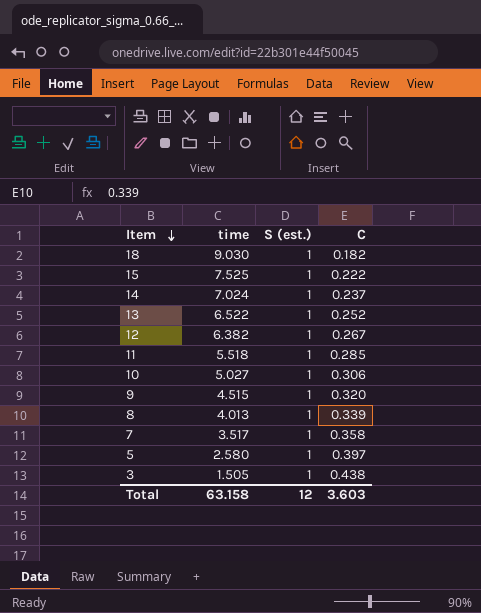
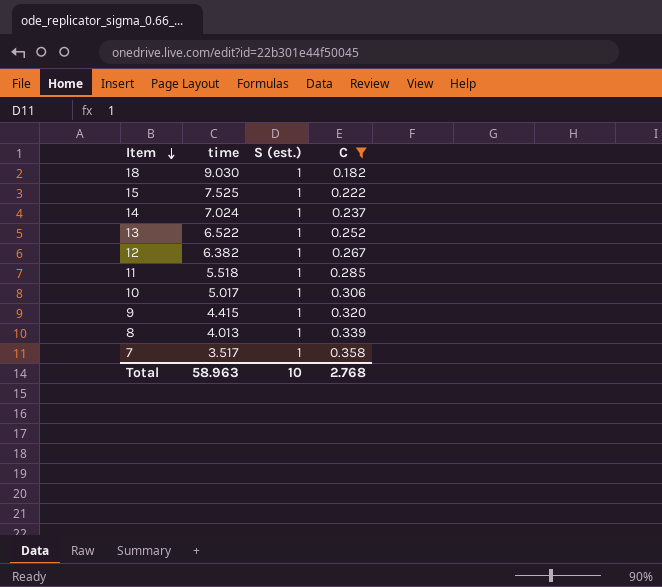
filter: none -> C <= 0.358
10 | time: 5.027 -> 5.017
9 | time: 4.515 -> 4.415
Total | time: 63.158 -> 58.963
Total | S (est.): 12 -> 10
Total | C: 3.603 -> 2.768

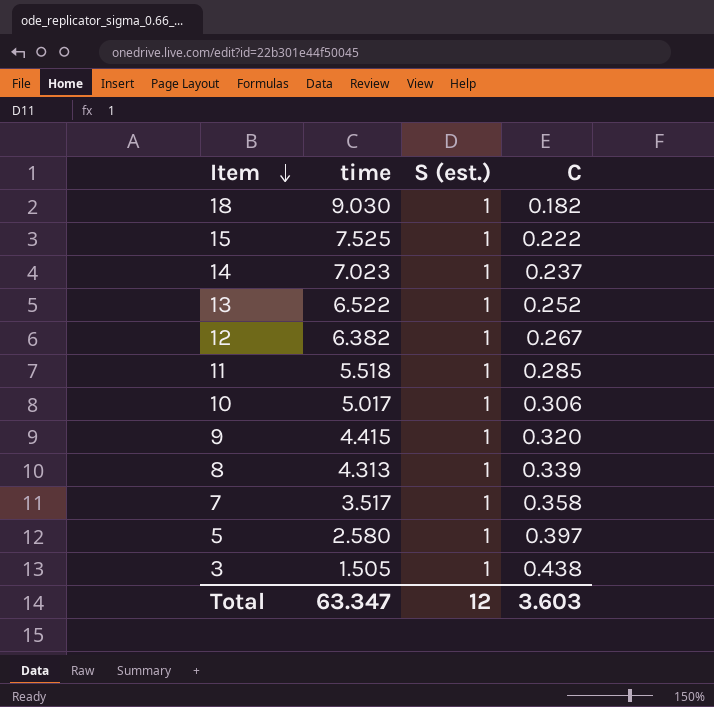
filter: C <= 0.358 -> none
14 | time: 7.024 -> 7.023
8 | time: 4.013 -> 4.313
Total | time: 58.963 -> 63.347
Total | S (est.): 10 -> 12
Total | C: 2.768 -> 3.603

